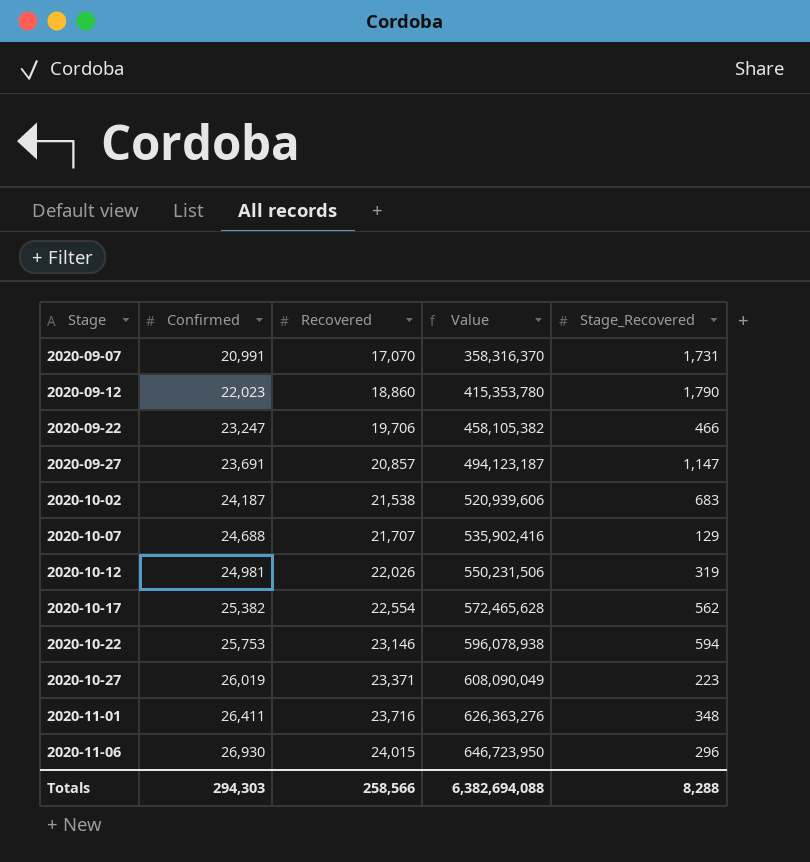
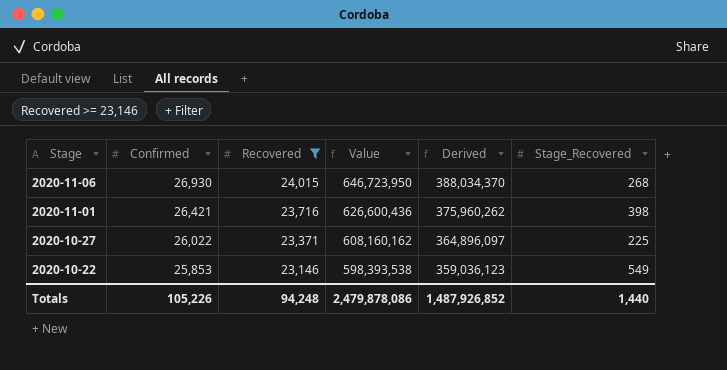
filter: none -> Recovered >= 23,146
row order: Stage ascending -> Stage descending
column Derived | formula: none -> [Value] * 0.6
2020-11-06 | Stage_Recovered: 296 -> 268
2020-11-01 | Confirmed: 26,411 -> 26,421
2020-11-01 | Value: 626,363,276 -> 626,600,436
2020-11-01 | Stage_Recovered: 348 -> 398
2020-10-27 | Confirmed: 26,019 -> 26,022
2020-10-27 | Value: 608,090,049 -> 608,160,162
2020-10-27 | Stage_Recovered: 223 -> 225
2020-10-22 | Confirmed: 25,753 -> 25,853
2020-10-22 | Value: 596,078,938 -> 598,393,538
2020-10-22 | Stage_Recovered: 594 -> 549
Totals | Confirmed: 294,303 -> 105,226
Totals | Recovered: 258,566 -> 94,248
Totals | Value: 6,382,694,088 -> 2,479,878,086
Totals | Stage_Recovered: 8,288 -> 1,440

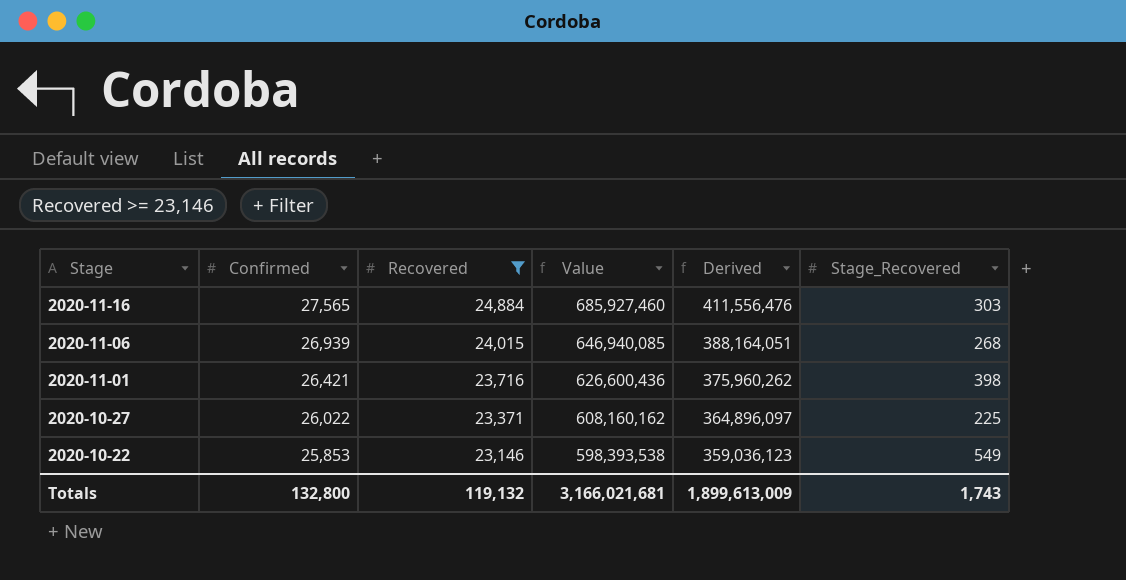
row 2020-11-16: none -> 27,565 | 24,884 | 685,927,460 | 411,556,476 | 303
2020-11-06 | Confirmed: 26,930 -> 26,939
2020-11-06 | Value: 646,723,950 -> 646,940,085
2020-11-06 | Derived: 388,034,370 -> 388,164,051
Totals | Confirmed: 105,226 -> 132,800
Totals | Recovered: 94,248 -> 119,132
Totals | Value: 2,479,878,086 -> 3,166,021,681
Totals | Derived: 1,487,926,852 -> 1,899,613,009
Totals | Stage_Recovered: 1,440 -> 1,743

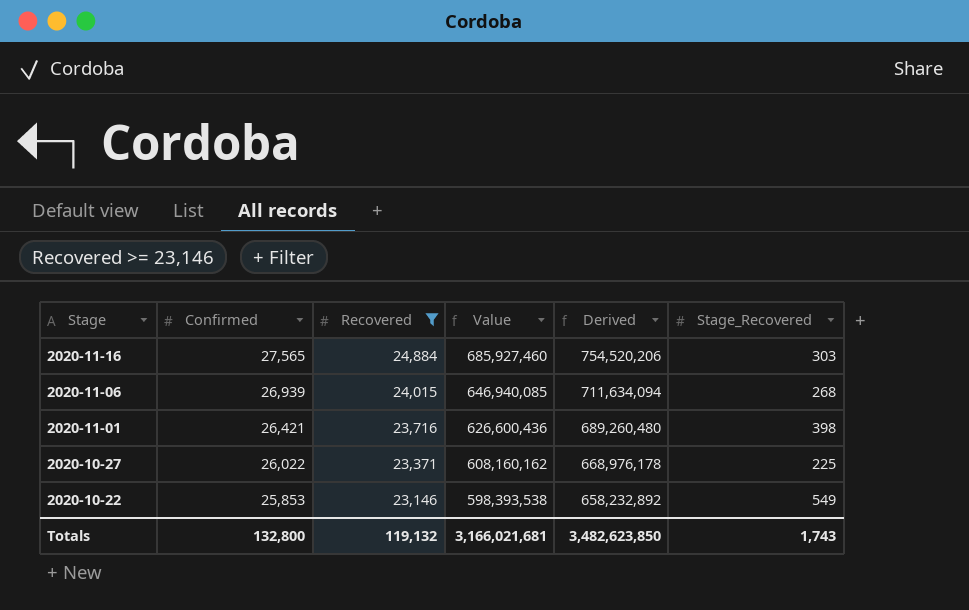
column Derived | formula: [Value] * 0.6 -> [Value] * 1.1
Totals | Derived: 1,899,613,009 -> 3,482,623,850

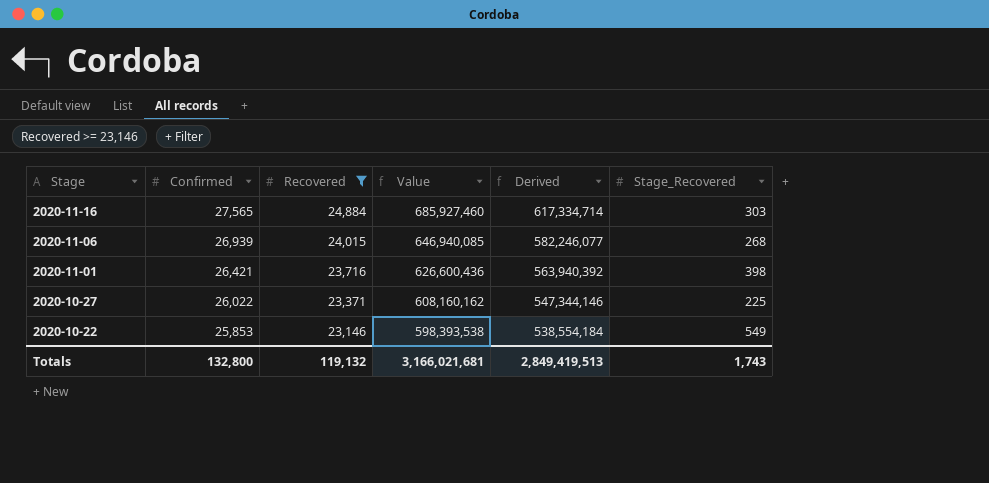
column Derived | formula: [Value] * 1.1 -> [Value] * 0.9
Totals | Derived: 3,482,623,850 -> 2,849,419,513

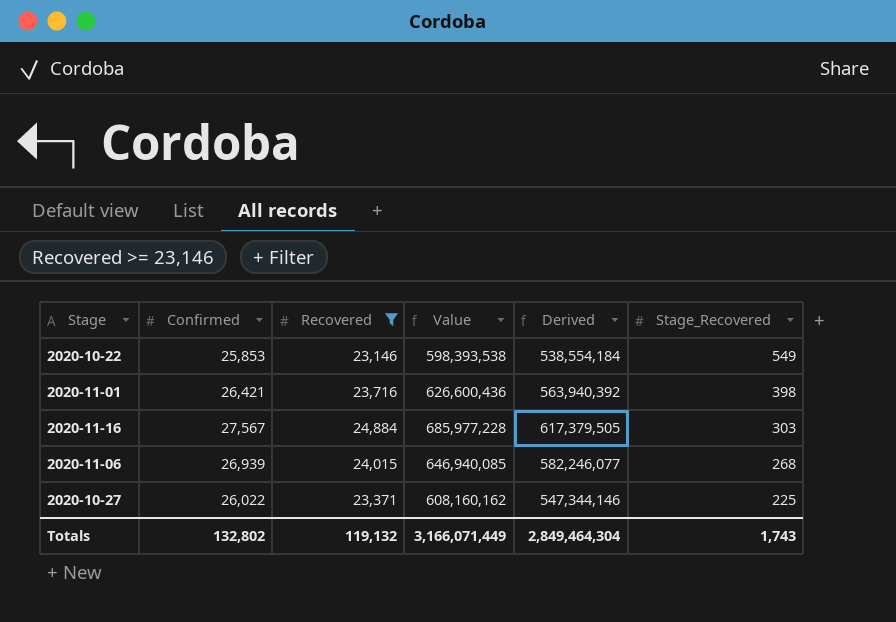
row order: Stage descending -> Stage_Recovered descending
2020-11-16 | Confirmed: 27,565 -> 27,567
2020-11-16 | Value: 685,927,460 -> 685,977,228
2020-11-16 | Derived: 617,334,714 -> 617,379,505
Totals | Confirmed: 132,800 -> 132,802
Totals | Value: 3,166,021,681 -> 3,166,071,449
Totals | Derived: 2,849,419,513 -> 2,849,464,304

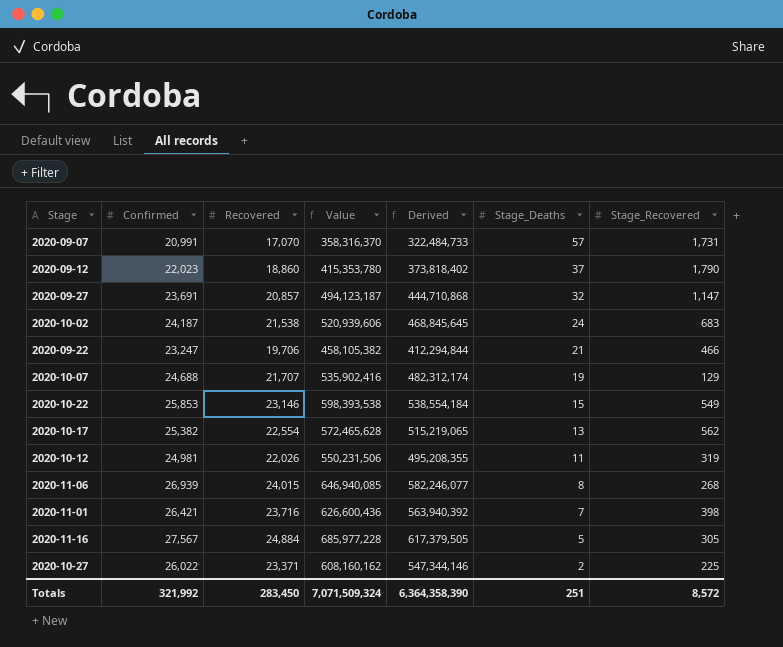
filter: Recovered >= 23,146 -> none
row order: Stage_Recovered descending -> Stage_Deaths descending
column Stage_Deaths | position: none -> 6
2020-11-16 | Stage_Recovered: 303 -> 305
Totals | Confirmed: 132,802 -> 321,992
Totals | Recovered: 119,132 -> 283,450
Totals | Value: 3,166,071,449 -> 7,071,509,324
Totals | Derived: 2,849,464,304 -> 6,364,358,390
Totals | Stage_Recovered: 1,743 -> 8,572

